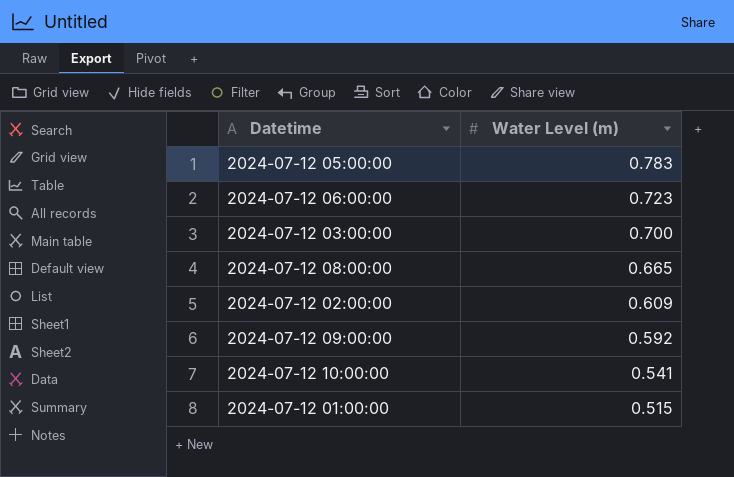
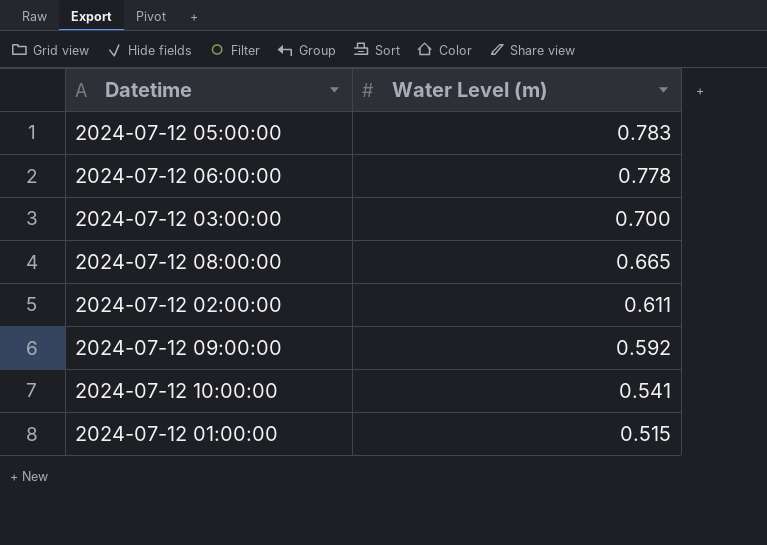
2024-07-12 06:00:00 | Water Level (m): 0.723 -> 0.778
2024-07-12 02:00:00 | Water Level (m): 0.609 -> 0.611

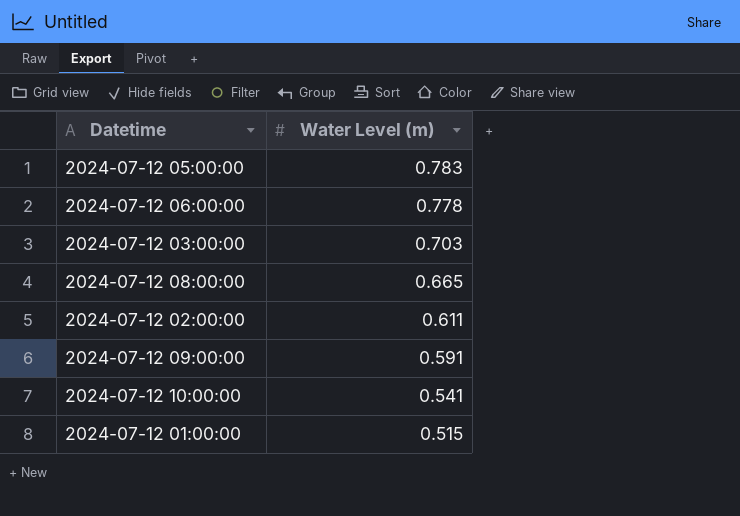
2024-07-12 03:00:00 | Water Level (m): 0.700 -> 0.703
2024-07-12 09:00:00 | Water Level (m): 0.592 -> 0.591

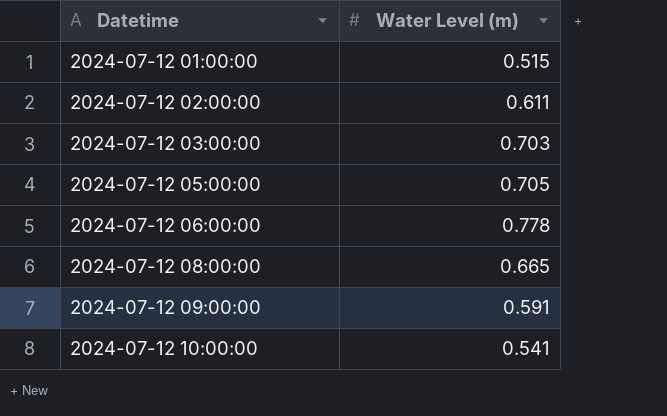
row order: Water Level (m) descending -> Datetime ascending
2024-07-12 05:00:00 | Water Level (m): 0.783 -> 0.705

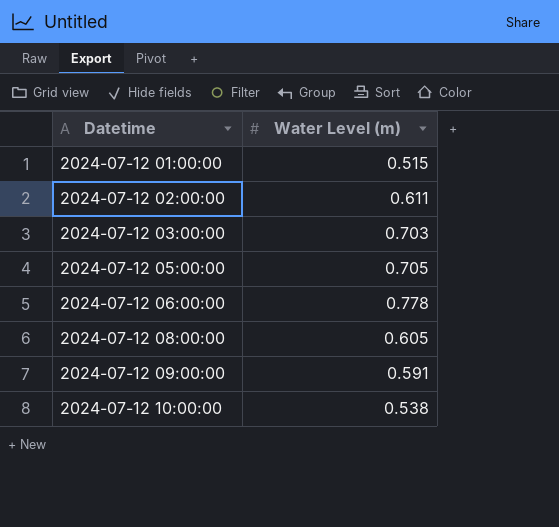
2024-07-12 08:00:00 | Water Level (m): 0.665 -> 0.605
2024-07-12 10:00:00 | Water Level (m): 0.541 -> 0.538

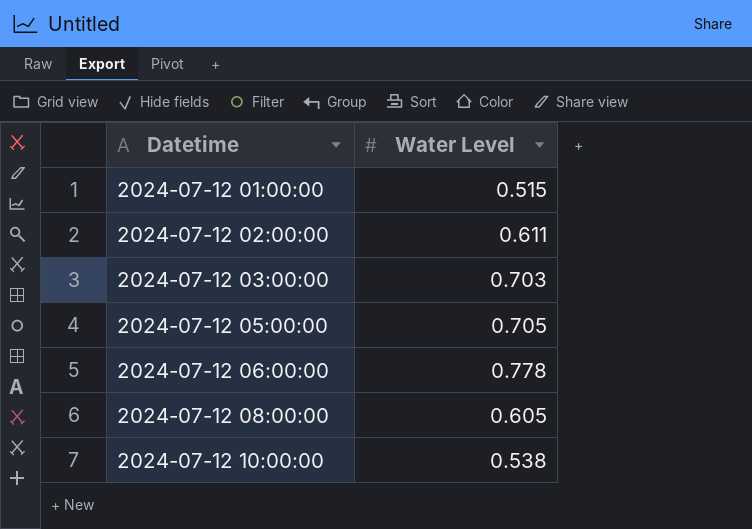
column name: Water Level (m) -> Water Level
row 2024-07-12 09:00:00: 0.591 -> none

